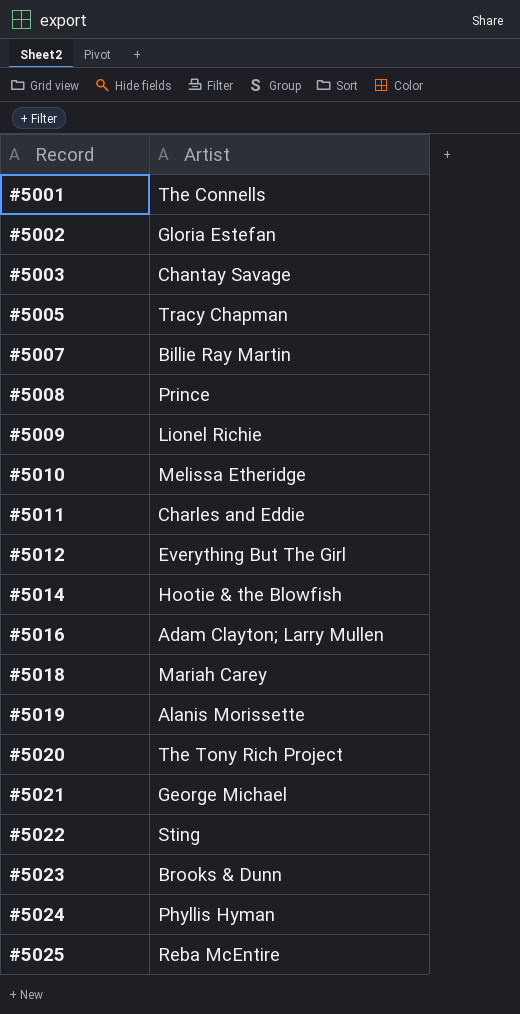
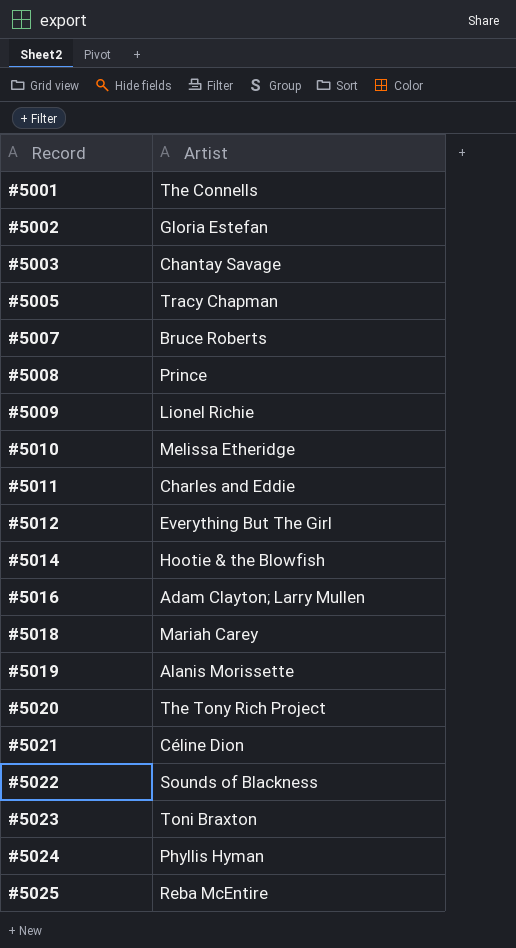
#5007 | Artist: Billie Ray Martin -> Bruce Roberts
#5021 | Artist: George Michael -> Céline Dion
#5022 | Artist: Sting -> Sounds of Blackness
#5023 | Artist: Brooks & Dunn -> Toni Braxton

